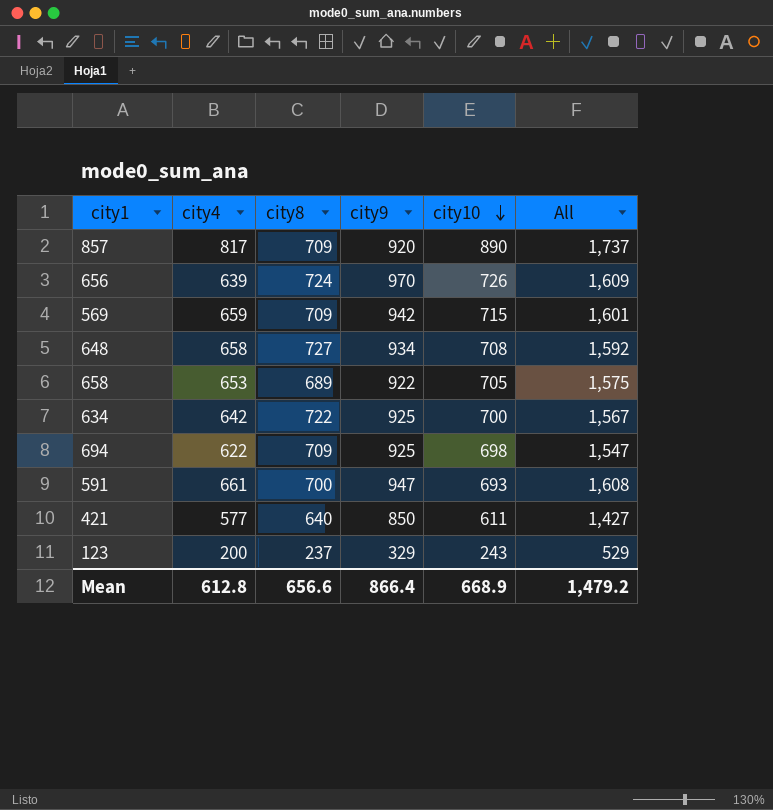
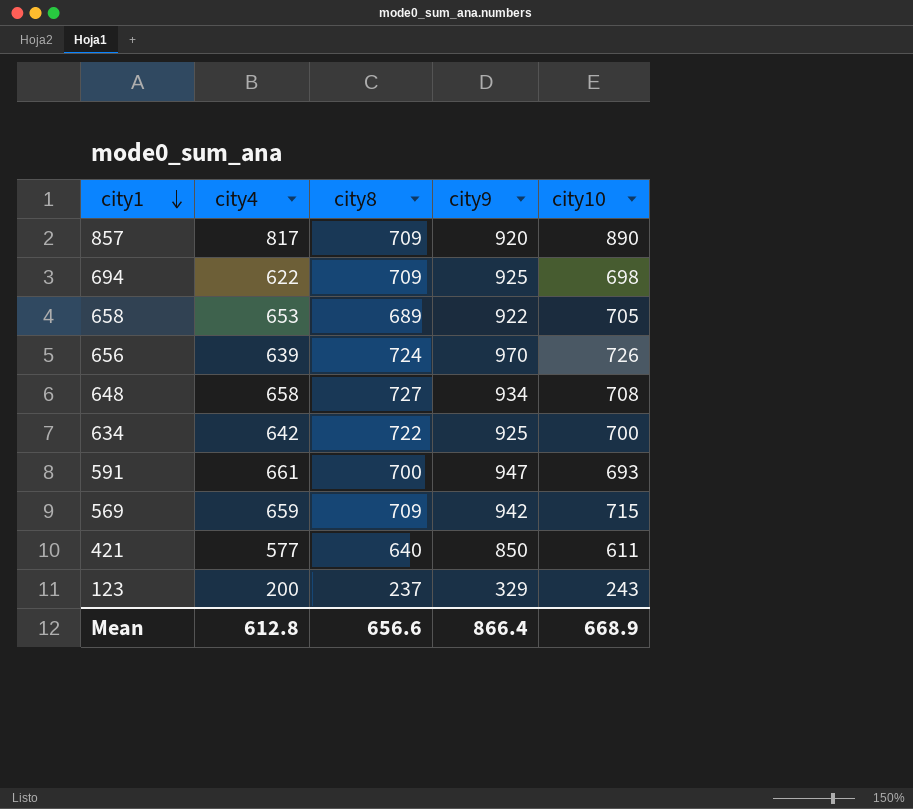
row order: city10 descending -> city1 descending
column All | formula: [city4] + [city9] -> none

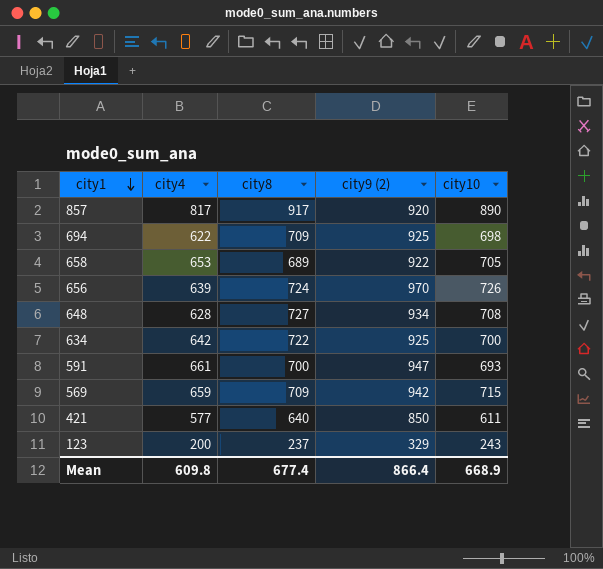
column name: city9 -> city9 (2)
857 | city8: 709 -> 917
648 | city4: 658 -> 628
Mean | city4: 612.8 -> 609.8
Mean | city8: 656.6 -> 677.4

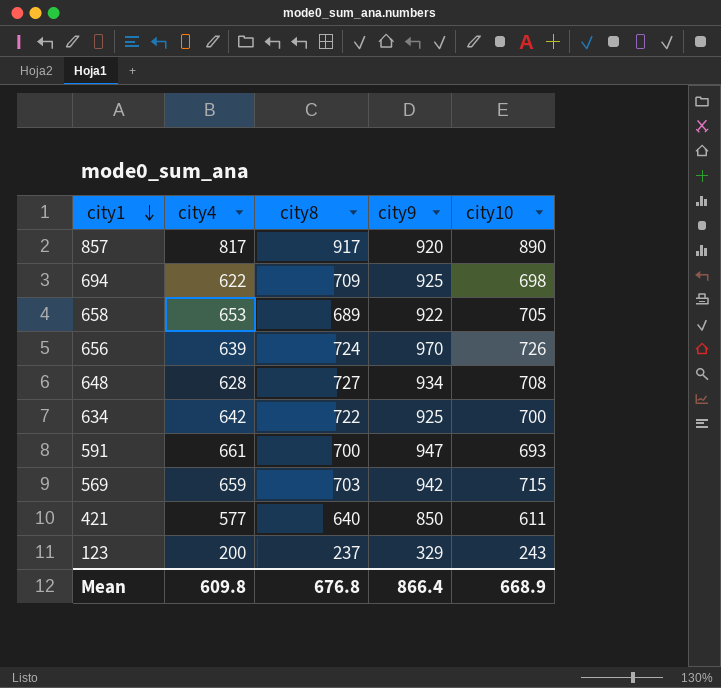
column name: city9 (2) -> city9
569 | city8: 709 -> 703
Mean | city8: 677.4 -> 676.8

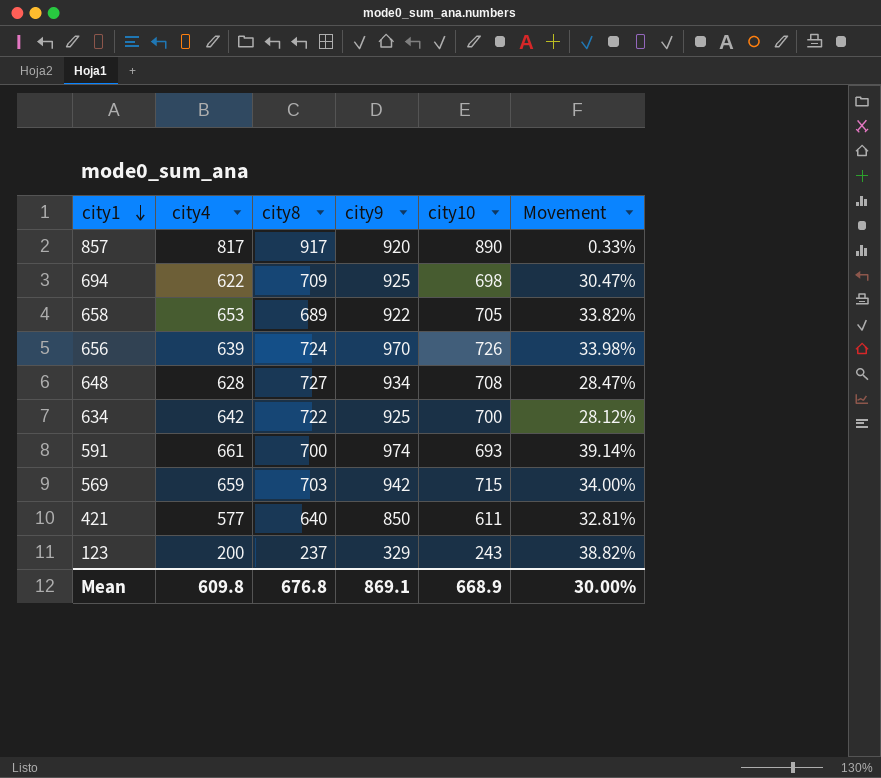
column Movement | formula: none -> ([city9] - [city8]) / [city8]
591 | city9: 947 -> 974
Mean | city9: 866.4 -> 869.1

